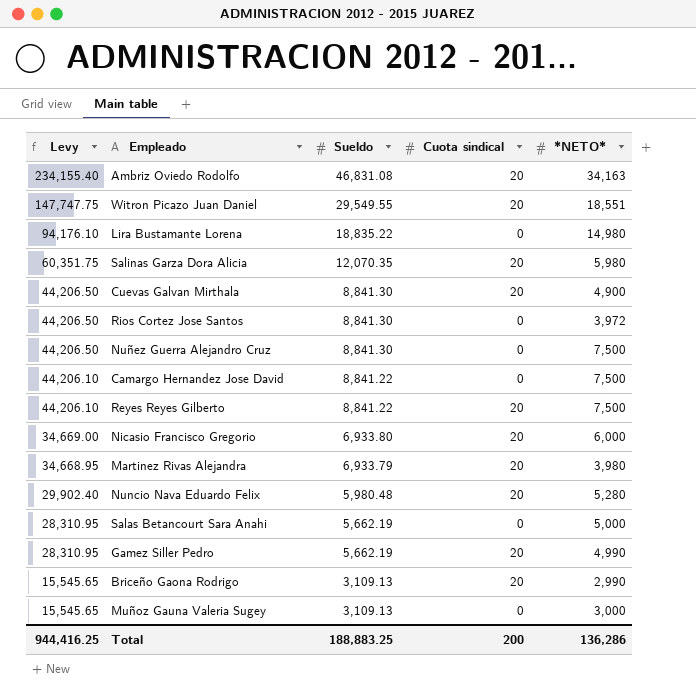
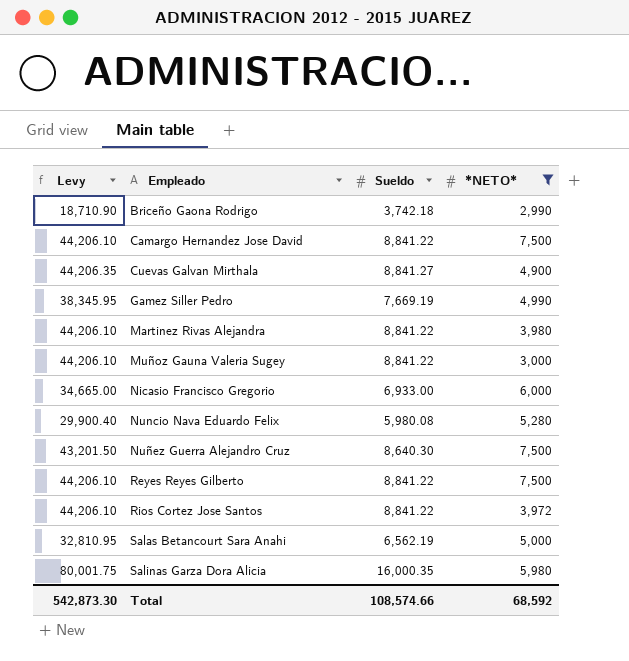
filter: none -> *NETO* <= 7,500
row order: Levy descending -> Empleado ascending
column Cuota sindical | position: 4 -> none
Briceño Gaona Rodrigo | Levy: 15,545.65 -> 18,710.90
Briceño Gaona Rodrigo | Sueldo: 3,109.13 -> 3,742.18
Cuevas Galvan Mirthala | Levy: 44,206.50 -> 44,206.35
Cuevas Galvan Mirthala | Sueldo: 8,841.30 -> 8,841.27
Gamez Siller Pedro | Levy: 28,310.95 -> 38,345.95
Gamez Siller Pedro | Sueldo: 5,662.19 -> 7,669.19
Martinez Rivas Alejandra | Levy: 34,668.95 -> 44,206.10
Martinez Rivas Alejandra | Sueldo: 6,933.79 -> 8,841.22
Muñoz Gauna Valeria Sugey | Levy: 15,545.65 -> 44,206.10
Muñoz Gauna Valeria Sugey | Sueldo: 3,109.13 -> 8,841.22
Nicasio Francisco Gregorio | Levy: 34,669.00 -> 34,665.00
Nicasio Francisco Gregorio | Sueldo: 6,933.80 -> 6,933.00
Nuncio Nava Eduardo Felix | Levy: 29,902.40 -> 29,900.40
Nuncio Nava Eduardo Felix | Sueldo: 5,980.48 -> 5,980.08
Nuñez Guerra Alejandro Cruz | Levy: 44,206.50 -> 43,201.50
Nuñez Guerra Alejandro Cruz | Sueldo: 8,841.30 -> 8,640.30
Rios Cortez Jose Santos | Levy: 44,206.50 -> 44,206.10
Rios Cortez Jose Santos | Sueldo: 8,841.30 -> 8,841.22
Salas Betancourt Sara Anahi | Levy: 28,310.95 -> 32,810.95
Salas Betancourt Sara Anahi | Sueldo: 5,662.19 -> 6,562.19
Salinas Garza Dora Alicia | Levy: 60,351.75 -> 80,001.75
Salinas Garza Dora Alicia | Sueldo: 12,070.35 -> 16,000.35
Total | Levy: 944,416.25 -> 542,873.30
Total | Sueldo: 188,883.25 -> 108,574.66
Total | *NETO*: 136,286 -> 68,592

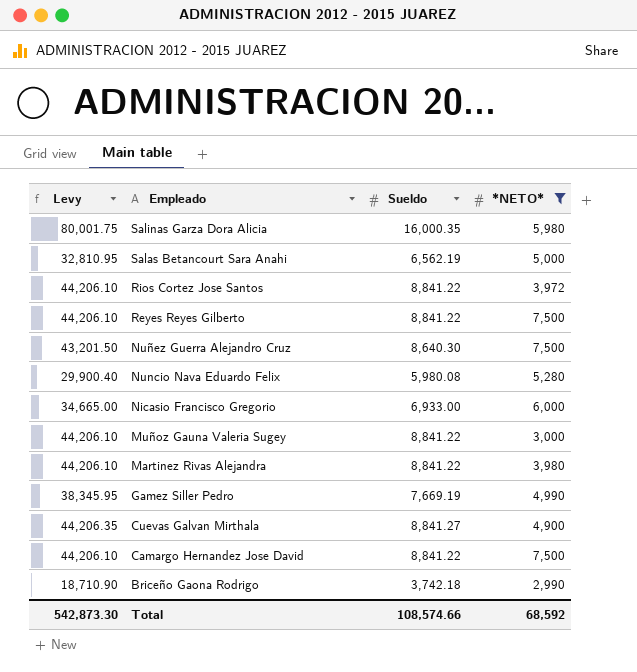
row order: Empleado ascending -> Empleado descending

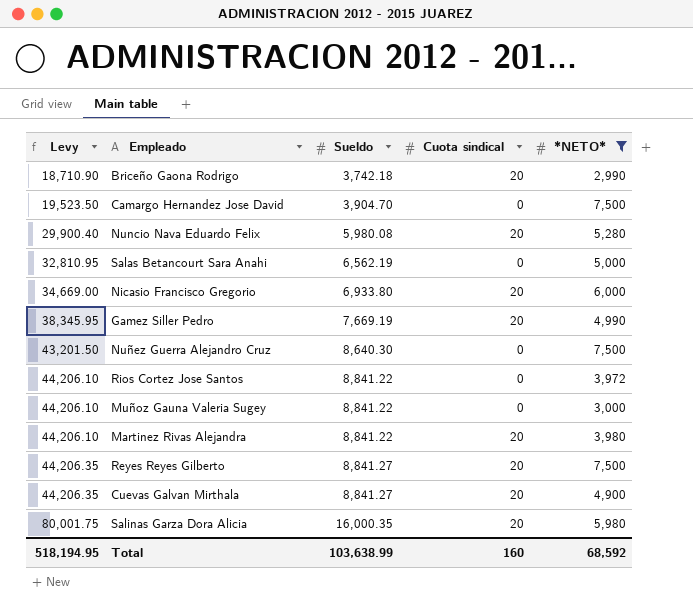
row order: Empleado descending -> Levy ascending
column Cuota sindical | position: none -> 4
Camargo Hernandez Jose David | Levy: 44,206.10 -> 19,523.50
Camargo Hernandez Jose David | Sueldo: 8,841.22 -> 3,904.70
Nicasio Francisco Gregorio | Levy: 34,665.00 -> 34,669.00
Nicasio Francisco Gregorio | Sueldo: 6,933.00 -> 6,933.80
Reyes Reyes Gilberto | Levy: 44,206.10 -> 44,206.35
Reyes Reyes Gilberto | Sueldo: 8,841.22 -> 8,841.27
Total | Levy: 542,873.30 -> 518,194.95
Total | Sueldo: 108,574.66 -> 103,638.99

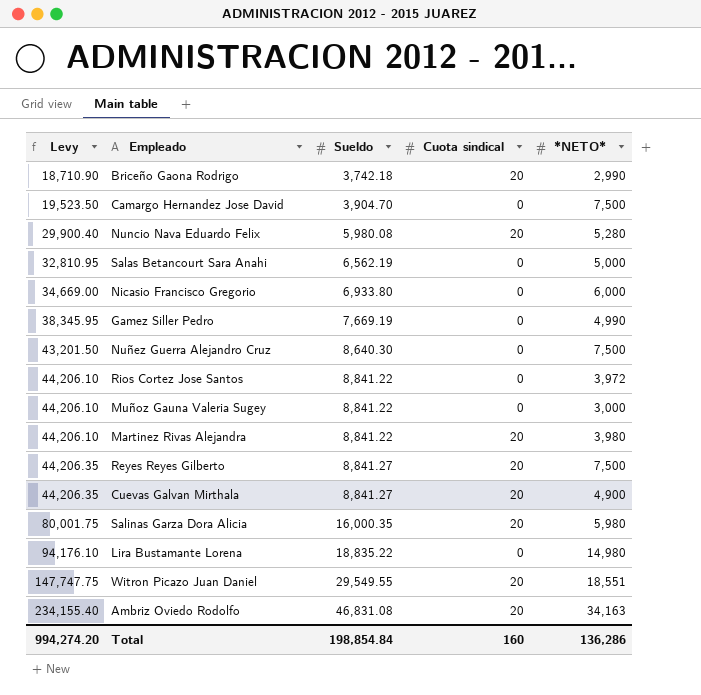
filter: *NETO* <= 7,500 -> none
Nicasio Francisco Gregorio | Cuota sindical: 20 -> 0
Gamez Siller Pedro | Cuota sindical: 20 -> 0
Total | Levy: 518,194.95 -> 994,274.20
Total | Sueldo: 103,638.99 -> 198,854.84
Total | *NETO*: 68,592 -> 136,286

